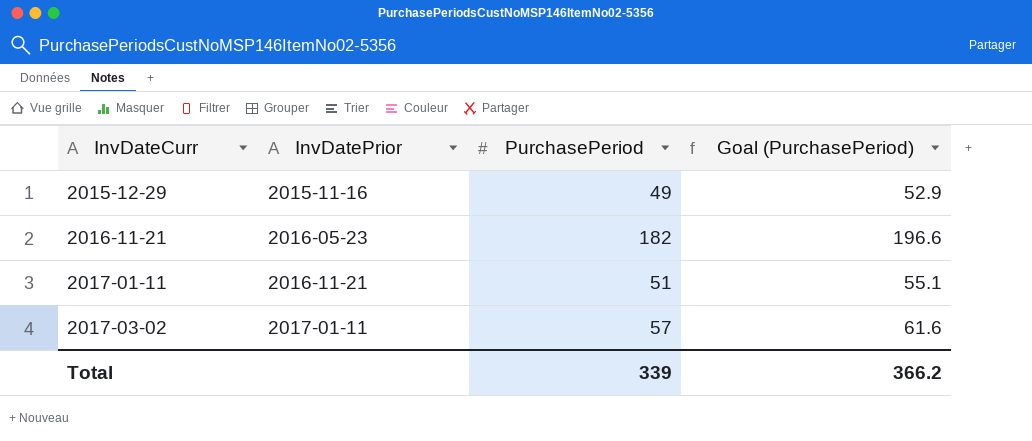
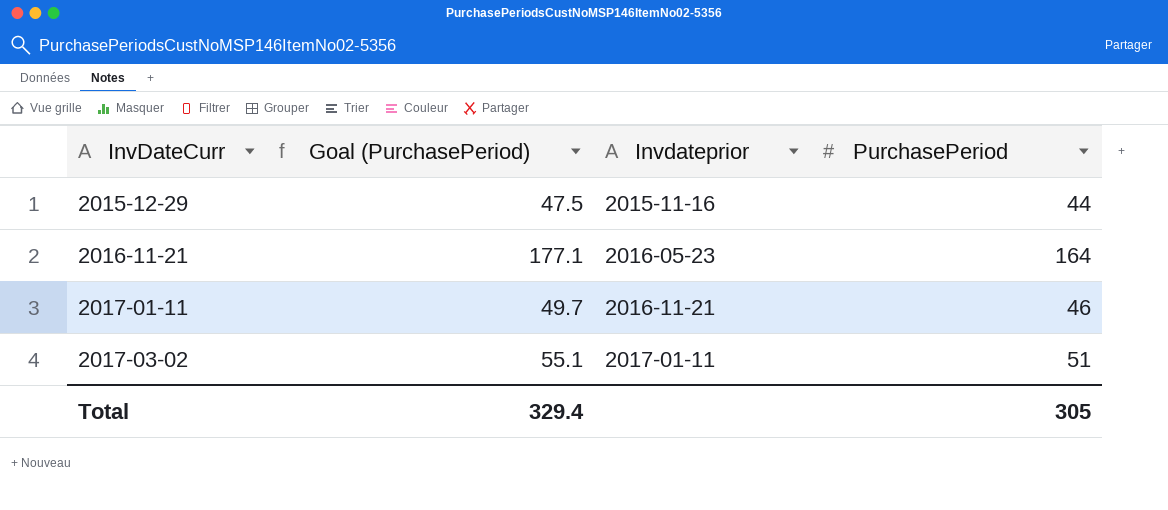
column Goal (PurchasePeriod) | position: 4 -> 2
column name: InvDatePrior -> Invdateprior
2015-12-29 | Goal (PurchasePeriod): 52.9 -> 47.5
2015-12-29 | PurchasePeriod: 49 -> 44
2016-11-21 | Goal (PurchasePeriod): 196.6 -> 177.1
2016-11-21 | PurchasePeriod: 182 -> 164
2017-01-11 | Goal (PurchasePeriod): 55.1 -> 49.7
2017-01-11 | PurchasePeriod: 51 -> 46
2017-03-02 | Goal (PurchasePeriod): 61.6 -> 55.1
2017-03-02 | PurchasePeriod: 57 -> 51
Total | Goal (PurchasePeriod): 366.2 -> 329.4
Total | PurchasePeriod: 339 -> 305

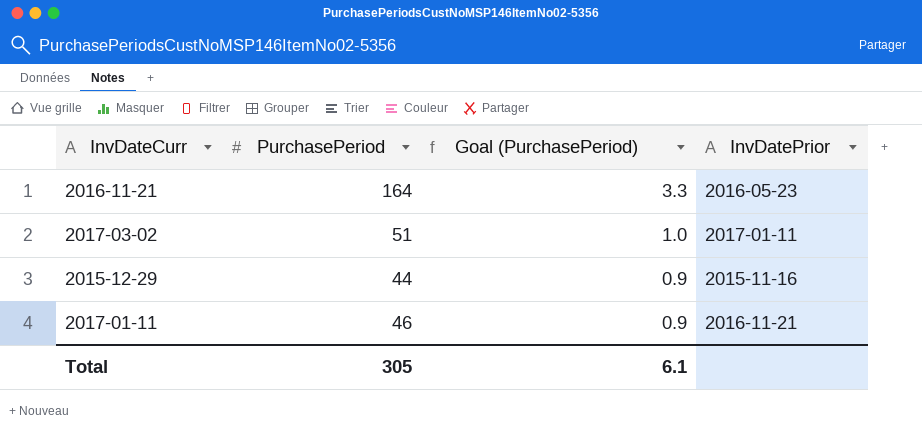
row order: InvDateCurr ascending -> Goal (PurchasePeriod) descending
column PurchasePeriod | position: 4 -> 2
column Goal (PurchasePeriod) | formula: [PurchasePeriod] * 1.08 -> [PurchasePeriod] * 0.02
column name: Invdateprior -> InvDatePrior
Total | Goal (PurchasePeriod): 329.4 -> 6.1

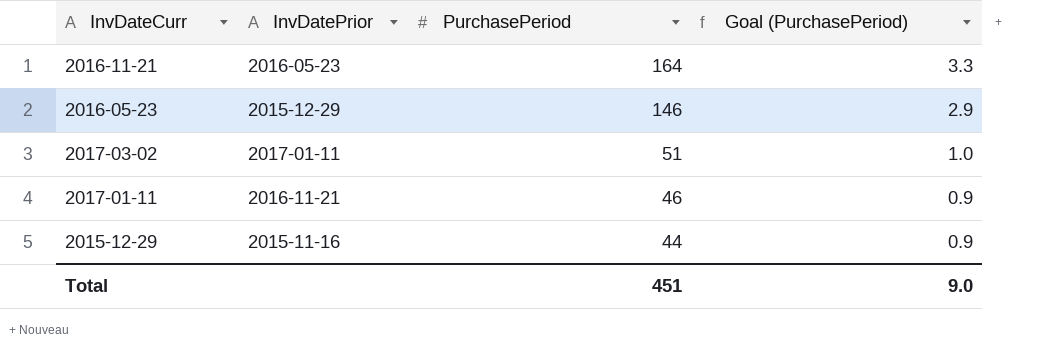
row order: Goal (PurchasePeriod) descending -> PurchasePeriod descending
column InvDatePrior | position: 4 -> 2
row 2016-05-23: none -> 2015-12-29 | 146 | 2.9
Total | PurchasePeriod: 305 -> 451
Total | Goal (PurchasePeriod): 6.1 -> 9.0

